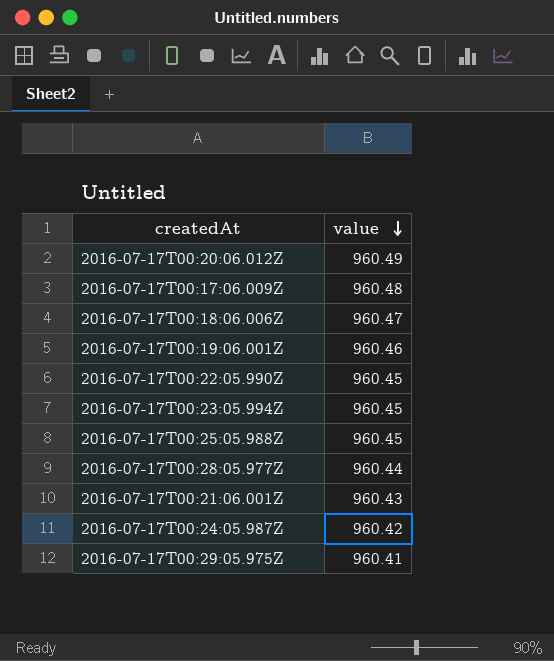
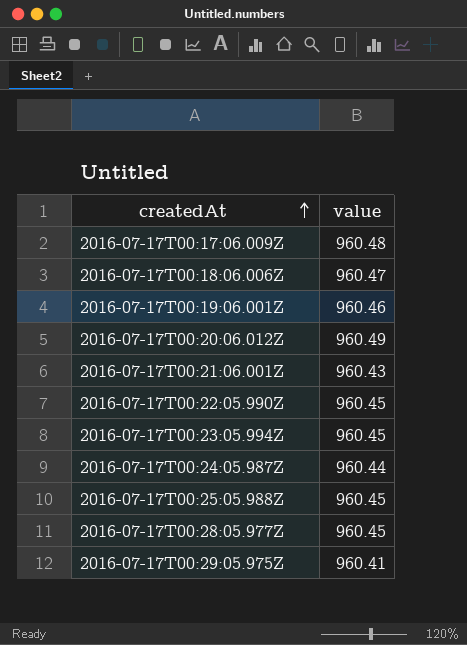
row order: value descending -> createdAt ascending
2016-07-17T00:24:05.987Z | value: 960.42 -> 960.44
2016-07-17T00:28:05.977Z | value: 960.44 -> 960.45

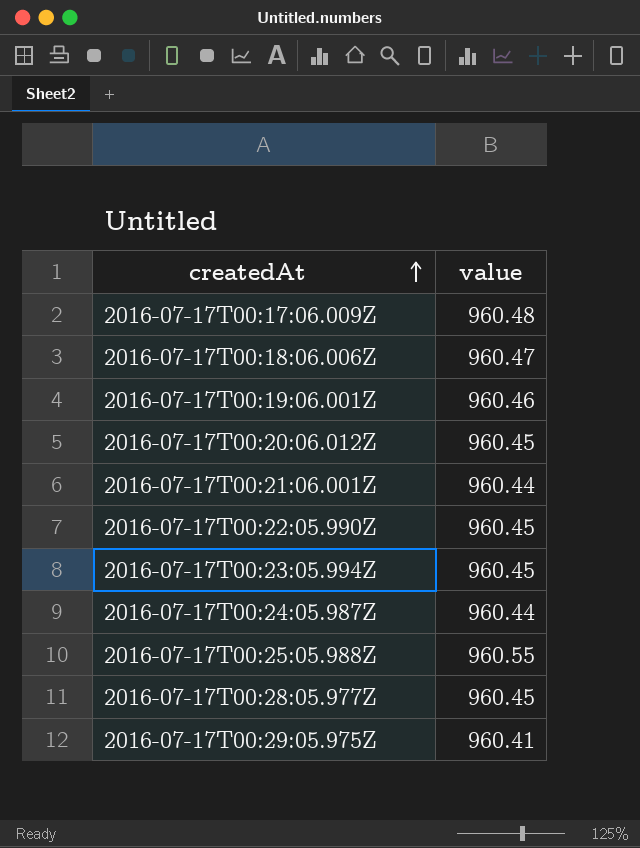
2016-07-17T00:20:06.012Z | value: 960.49 -> 960.45
2016-07-17T00:21:06.001Z | value: 960.43 -> 960.44
2016-07-17T00:25:05.988Z | value: 960.45 -> 960.55

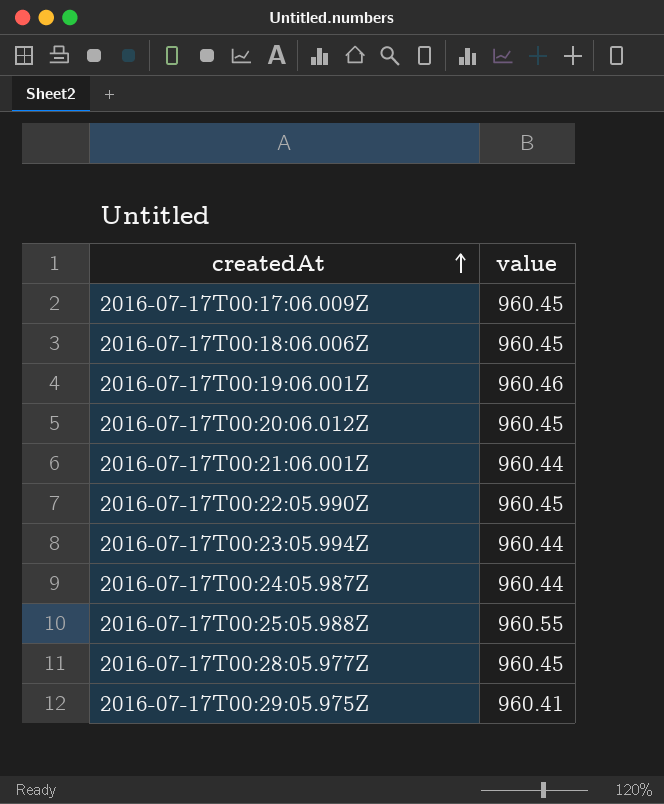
2016-07-17T00:17:06.009Z | value: 960.48 -> 960.45
2016-07-17T00:18:06.006Z | value: 960.47 -> 960.45
2016-07-17T00:23:05.994Z | value: 960.45 -> 960.44

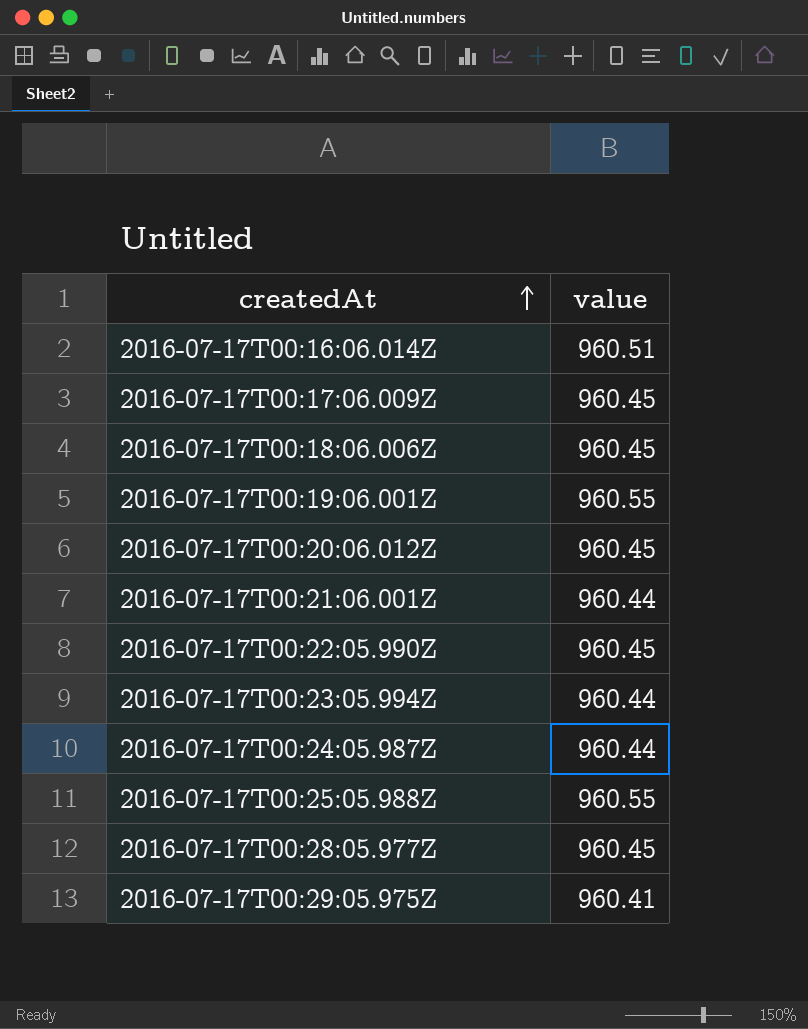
row 2016-07-17T00:16:06.014Z: none -> 960.51
2016-07-17T00:19:06.001Z | value: 960.46 -> 960.55

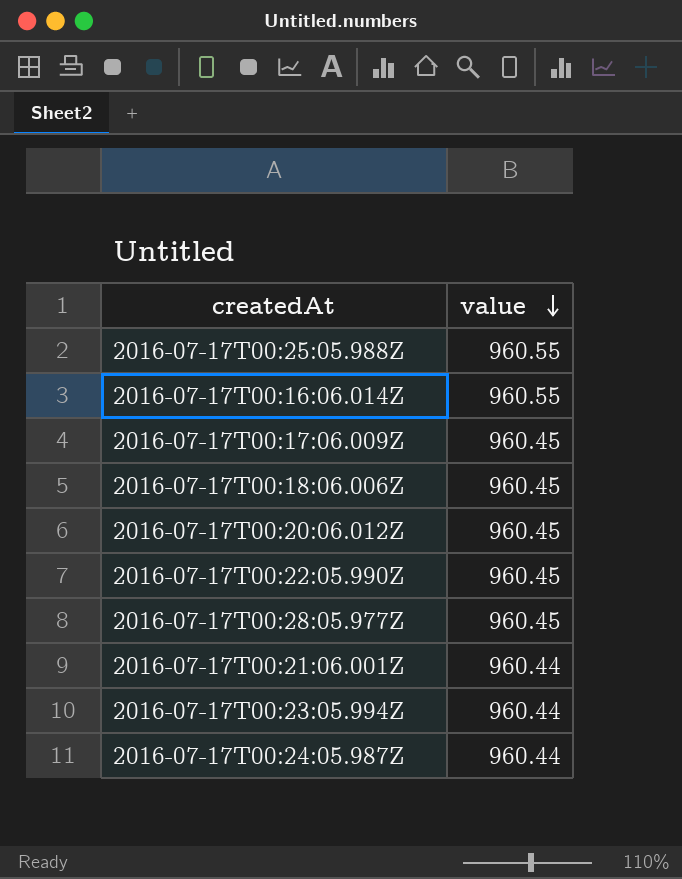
row order: createdAt ascending -> value descending
row 2016-07-17T00:19:06.001Z: 960.55 -> none
row 2016-07-17T00:29:05.975Z: 960.41 -> none
2016-07-17T00:16:06.014Z | value: 960.51 -> 960.55

